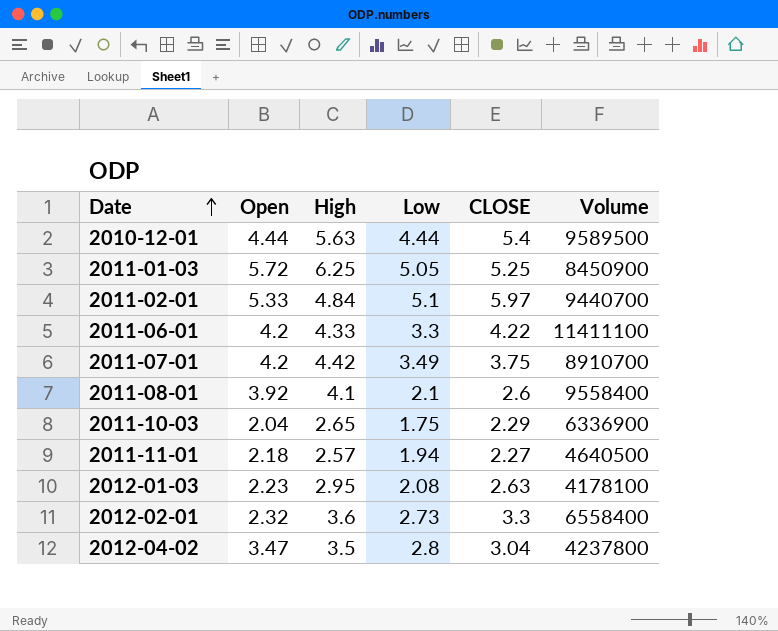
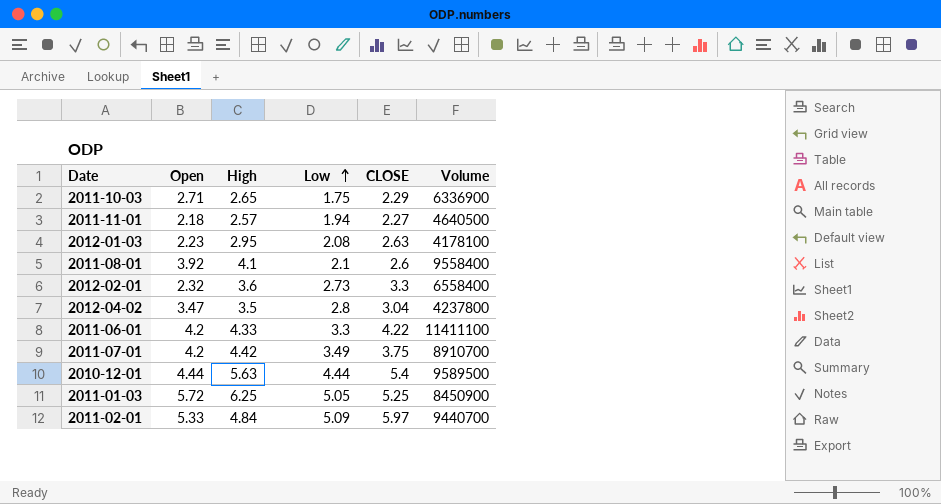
row order: Date ascending -> Low ascending
2011-10-03 | Open: 2.04 -> 2.71
2011-02-01 | Low: 5.1 -> 5.09

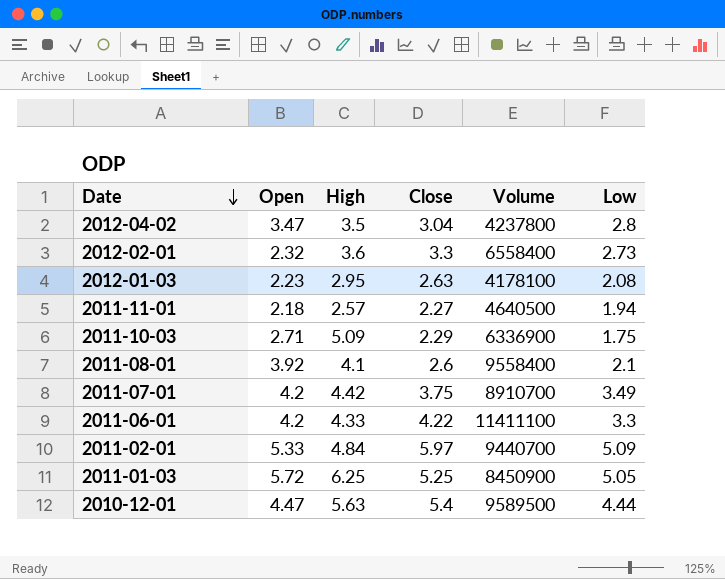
row order: Low ascending -> Date descending
column name: CLOSE -> Close
column Low | position: 4 -> 6
2011-10-03 | High: 2.65 -> 5.09
2010-12-01 | Open: 4.44 -> 4.47

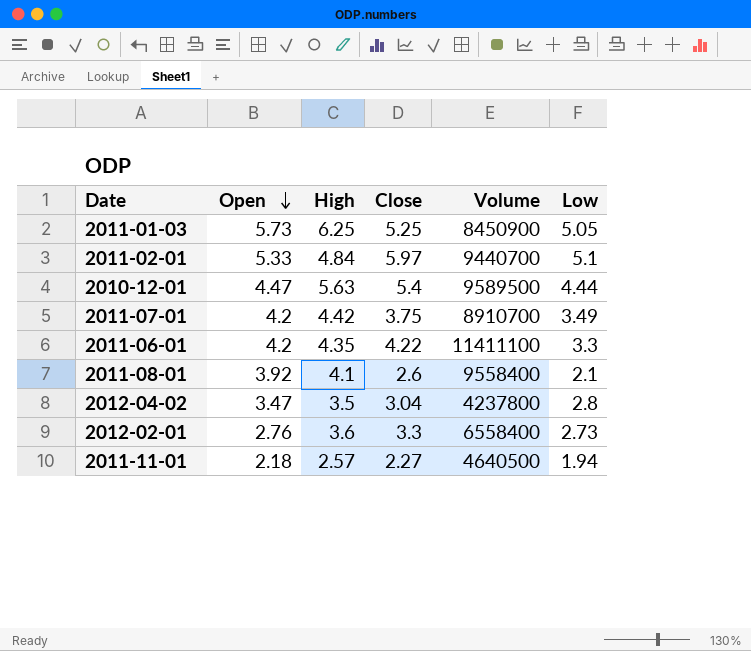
row order: Date descending -> Open descending
row 2012-01-03: 2.23 | 2.95 | 2.63 | 4178100 | 2.08 -> none
row 2011-10-03: 2.71 | 5.09 | 2.29 | 6336900 | 1.75 -> none
2011-01-03 | Open: 5.72 -> 5.73
2011-02-01 | Low: 5.09 -> 5.1
2011-06-01 | High: 4.33 -> 4.35
2012-02-01 | Open: 2.32 -> 2.76

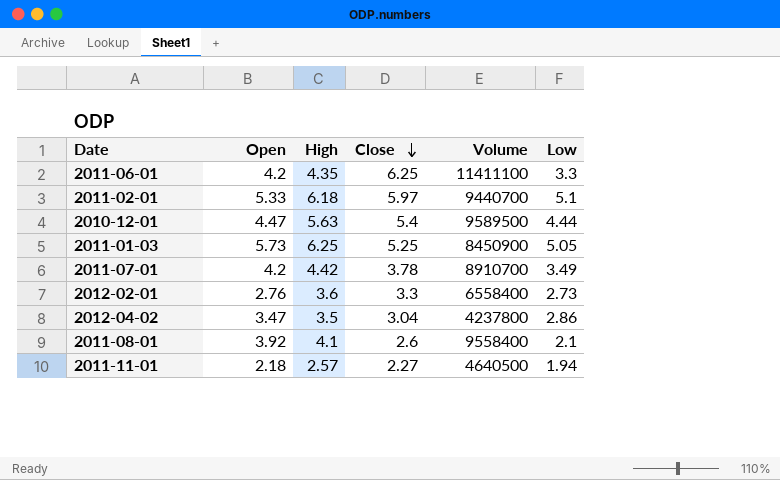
row order: Open descending -> Close descending
2011-06-01 | Close: 4.22 -> 6.25
2011-02-01 | High: 4.84 -> 6.18
2011-07-01 | Close: 3.75 -> 3.78
2012-04-02 | Low: 2.8 -> 2.86

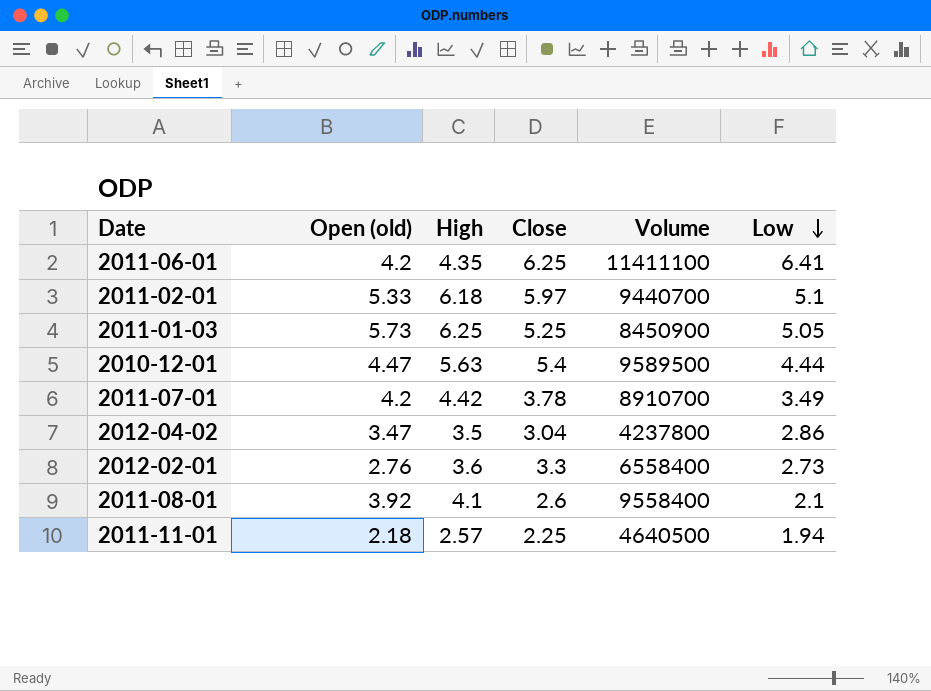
row order: Close descending -> Low descending
column name: Open -> Open (old)
2011-06-01 | Low: 3.3 -> 6.41
2011-11-01 | Close: 2.27 -> 2.25

